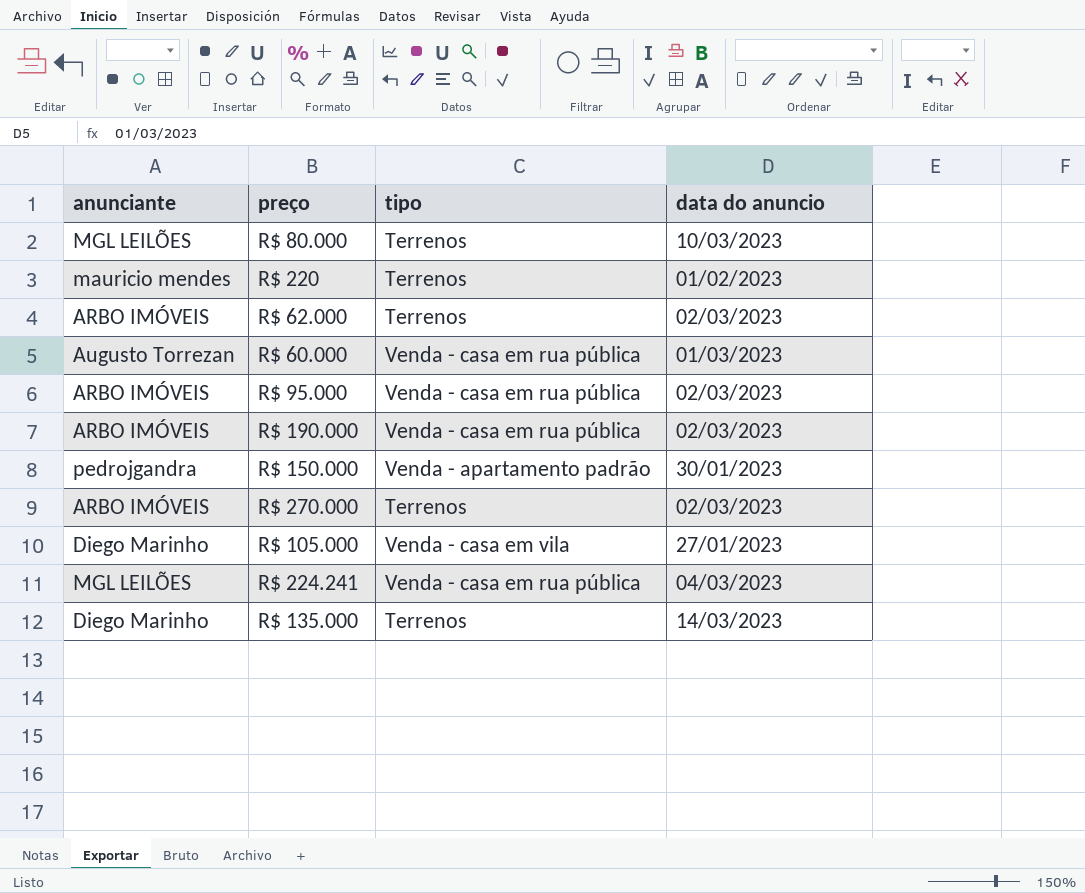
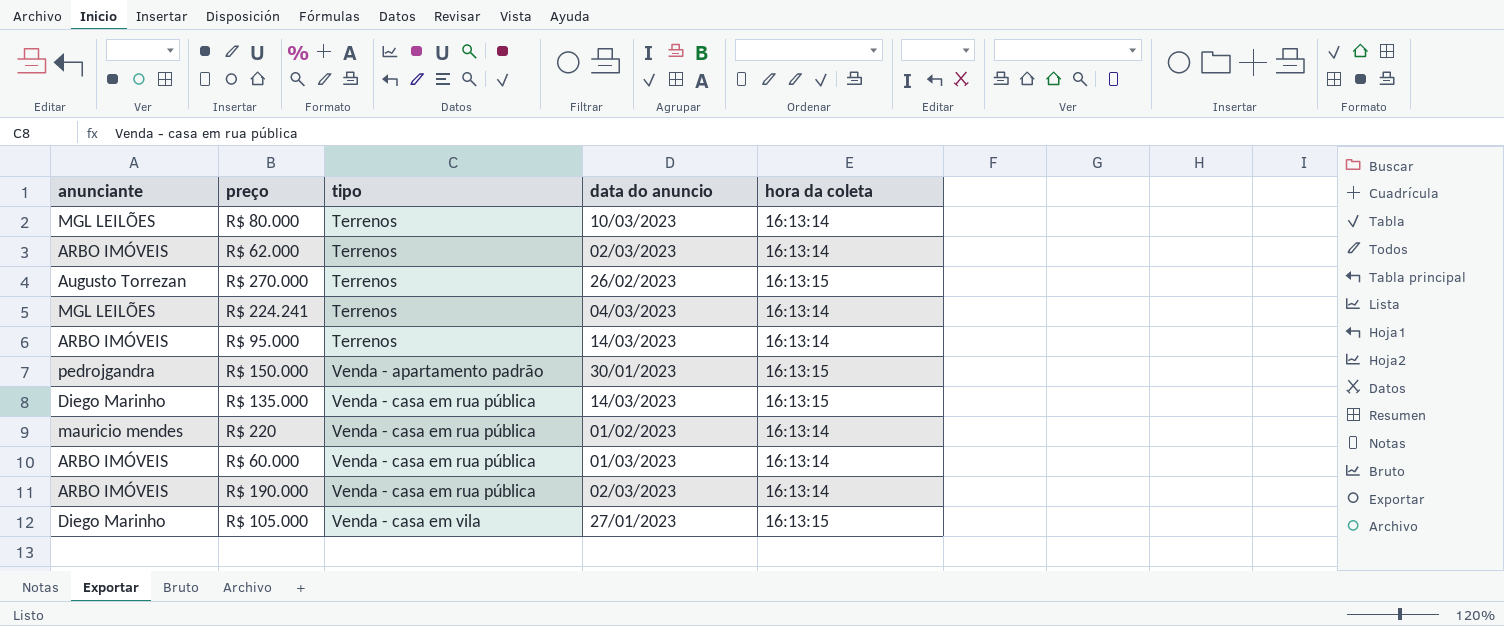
row order: none -> tipo ascending
column hora da coleta | position: none -> 5
R$ 270.000 | anunciante: ARBO IMÓVEIS -> Augusto Torrezan
R$ 270.000 | data do anuncio: 02/03/2023 -> 26/02/2023
R$ 224.241 | tipo: Venda - casa em rua pública -> Terrenos
R$ 95.000 | tipo: Venda - casa em rua pública -> Terrenos
R$ 95.000 | data do anuncio: 02/03/2023 -> 14/03/2023
R$ 135.000 | tipo: Terrenos -> Venda - casa em rua pública
R$ 220 | tipo: Terrenos -> Venda - casa em rua pública
R$ 60.000 | anunciante: Augusto Torrezan -> ARBO IMÓVEIS

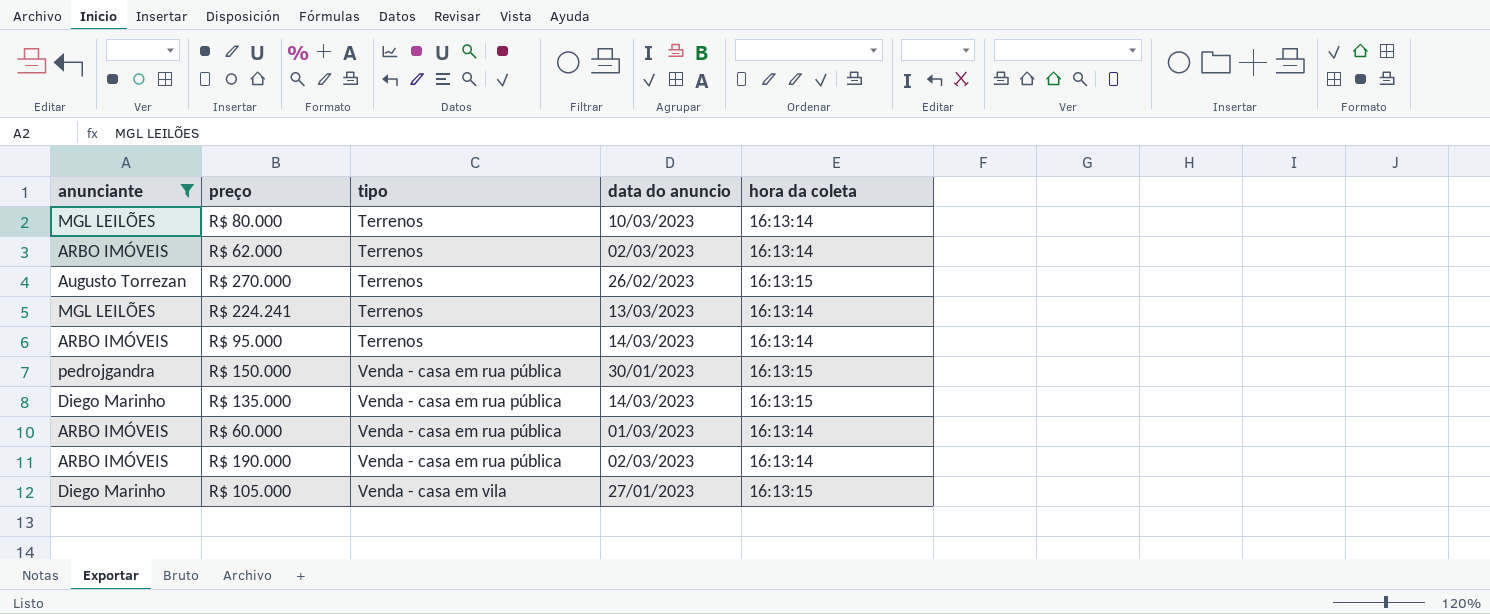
filter: none -> anunciante != mauricio mendes
R$ 224.241 | data do anuncio: 04/03/2023 -> 13/03/2023
R$ 150.000 | tipo: Venda - apartamento padrão -> Venda - casa em rua pública

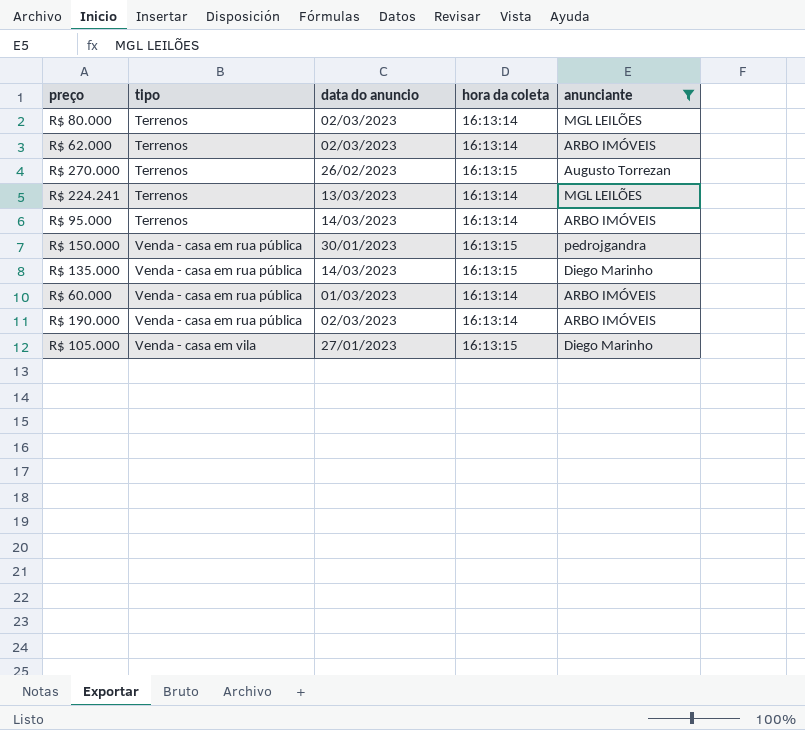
column anunciante | position: 1 -> 5
R$ 80.000 | data do anuncio: 10/03/2023 -> 02/03/2023

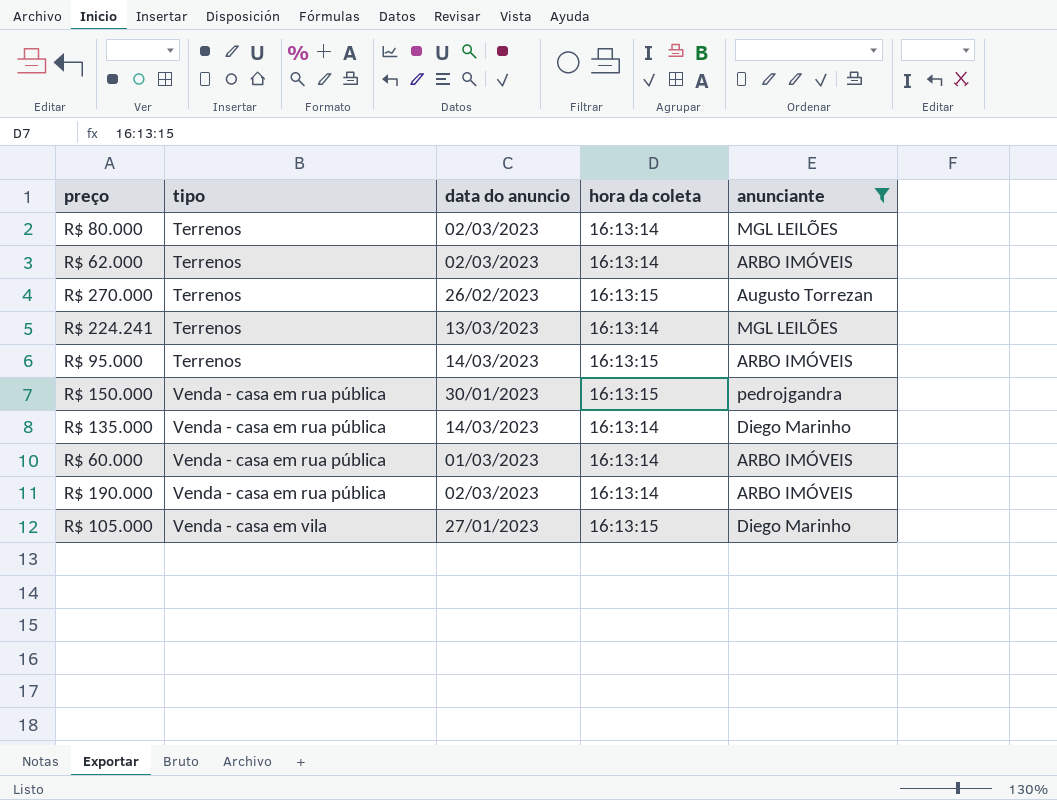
R$ 95.000 | hora da coleta: 16:13:14 -> 16:13:15
R$ 135.000 | hora da coleta: 16:13:15 -> 16:13:14

